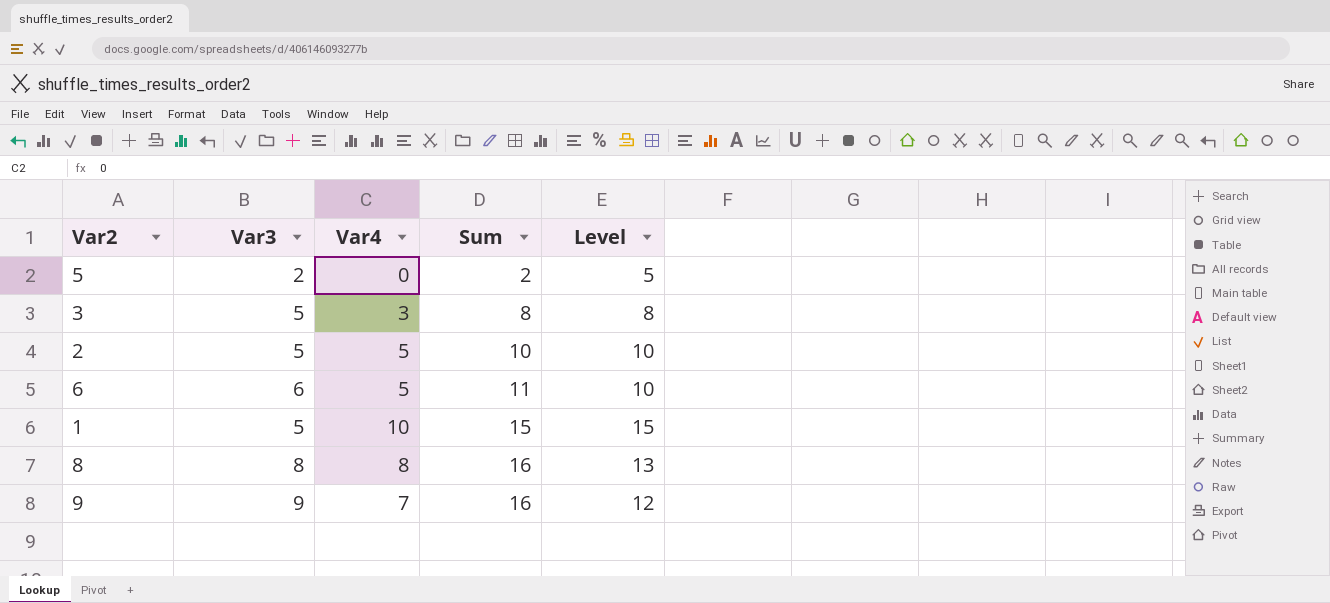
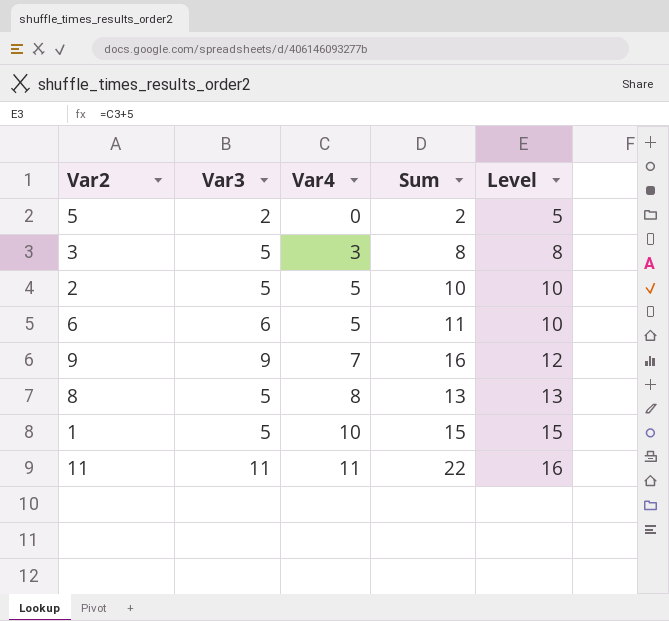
row order: Sum ascending -> Var4 ascending
8 | Var3: 8 -> 5
8 | Sum: 16 -> 13
row 11: none -> 11 | 11 | 22 | 16

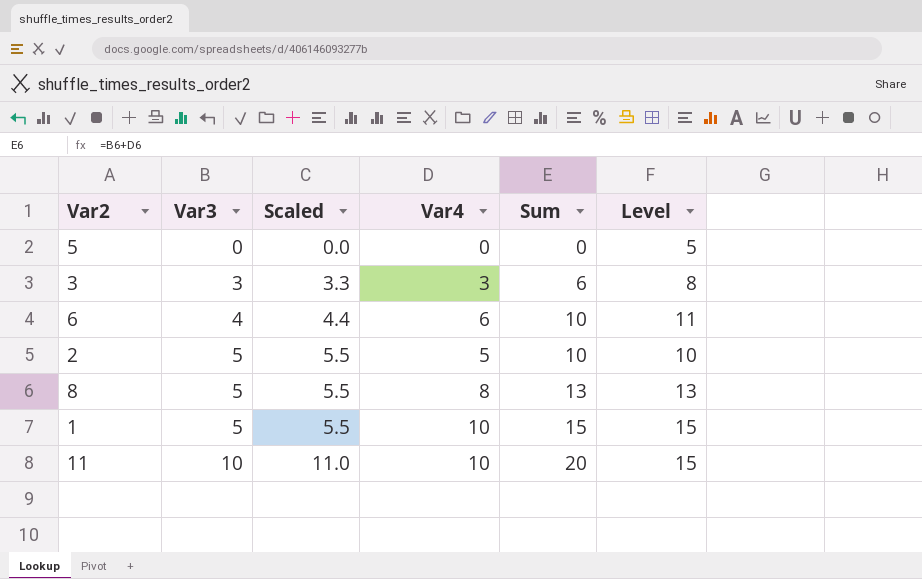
row order: Var4 ascending -> Var3 ascending
column Scaled | formula: none -> [Var3] * 1.1
row 9: 9 | 7 | 16 | 12 -> none
5 | Var3: 2 -> 0
5 | Sum: 2 -> 0
3 | Var3: 5 -> 3
3 | Sum: 8 -> 6
6 | Var3: 6 -> 4
6 | Var4: 5 -> 6
6 | Sum: 11 -> 10
6 | Level: 10 -> 11
11 | Var3: 11 -> 10
11 | Var4: 11 -> 10
11 | Sum: 22 -> 20
11 | Level: 16 -> 15

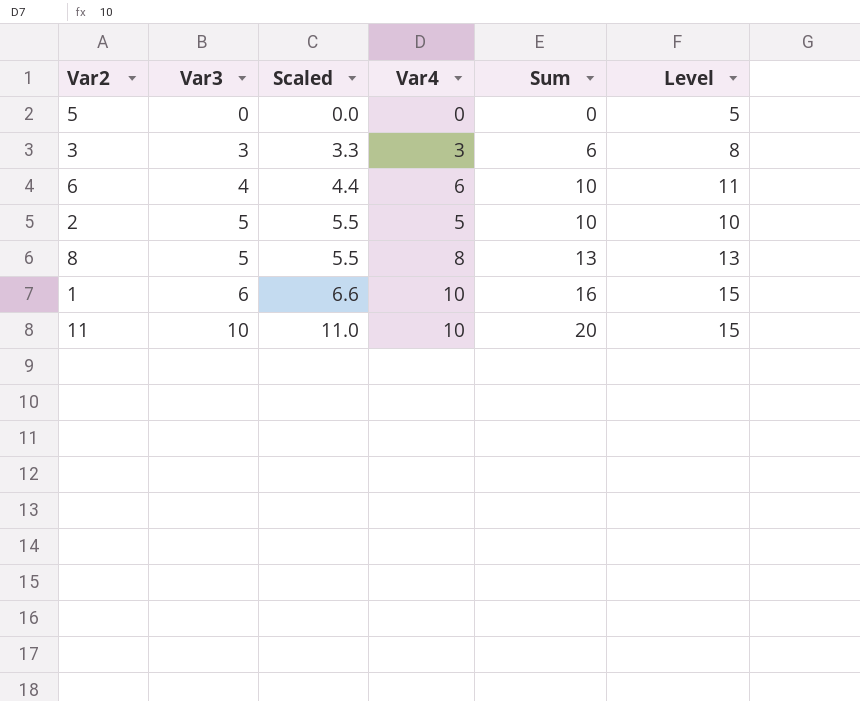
1 | Var3: 5 -> 6
1 | Scaled: 5.5 -> 6.6
1 | Sum: 15 -> 16

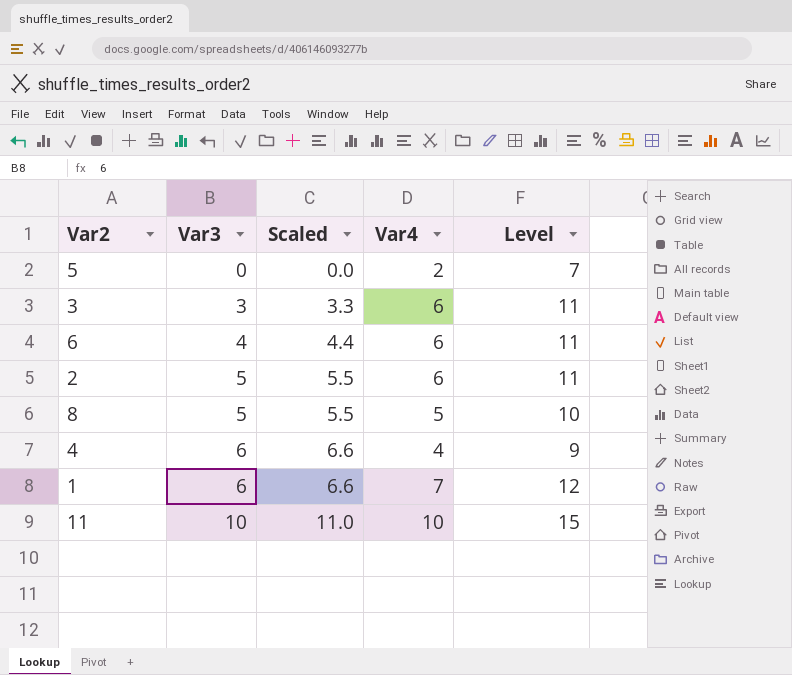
column Sum | formula: [Var3] + [Var4] -> none
5 | Var4: 0 -> 2
5 | Level: 5 -> 7
3 | Var4: 3 -> 6
3 | Level: 8 -> 11
2 | Var4: 5 -> 6
2 | Level: 10 -> 11
8 | Var4: 8 -> 5
8 | Level: 13 -> 10
row 4: none -> 6 | 6.6 | 4 | 9
1 | Var4: 10 -> 7
1 | Level: 15 -> 12

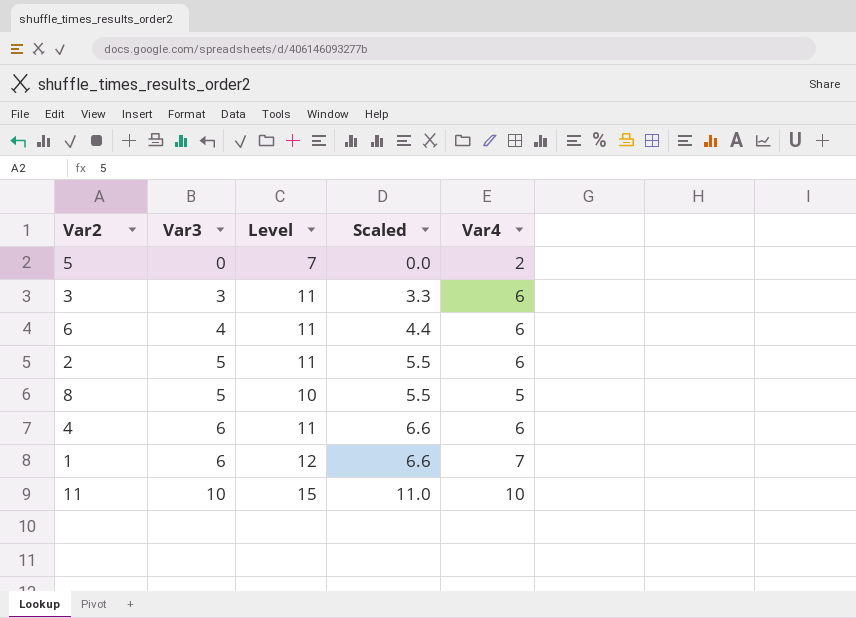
column Level | position: 5 -> 3
4 | Level: 9 -> 11
4 | Var4: 4 -> 6

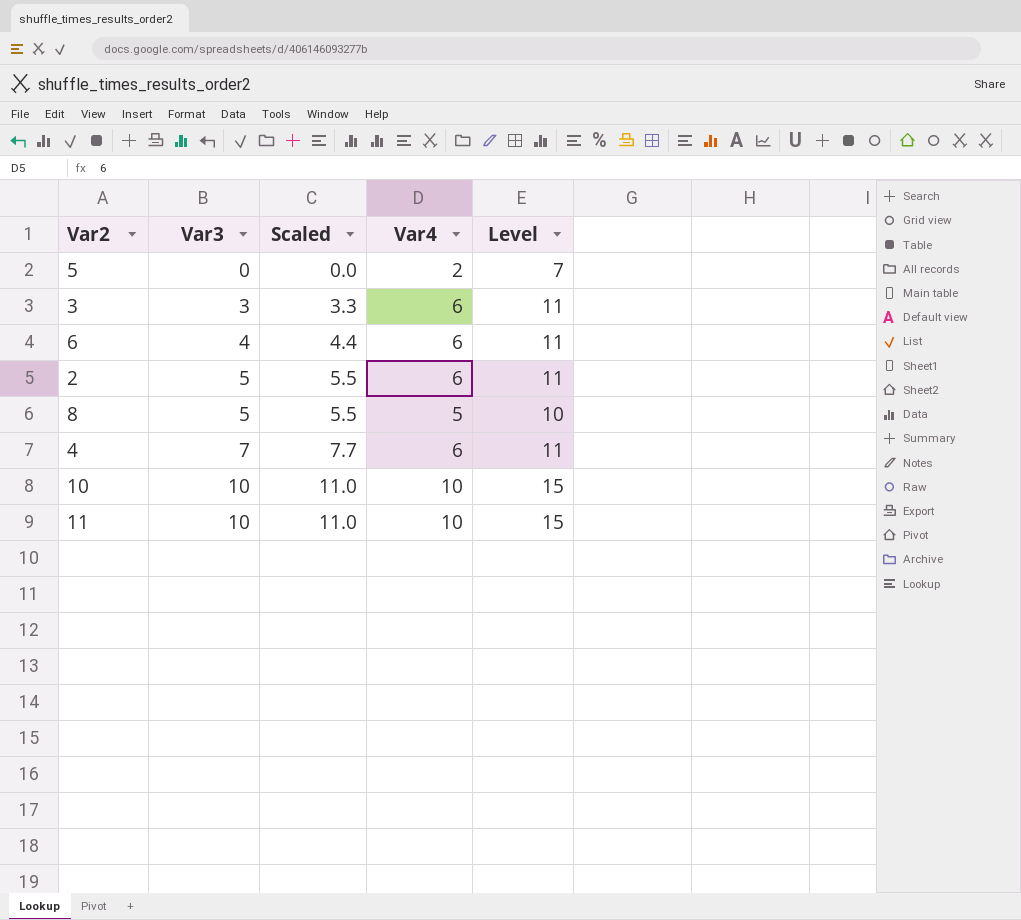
column Level | position: 3 -> 5
row 1: 6 | 12 | 6.6 | 7 -> none
4 | Var3: 6 -> 7
4 | Scaled: 6.6 -> 7.7
row 10: none -> 10 | 11.0 | 10 | 15

